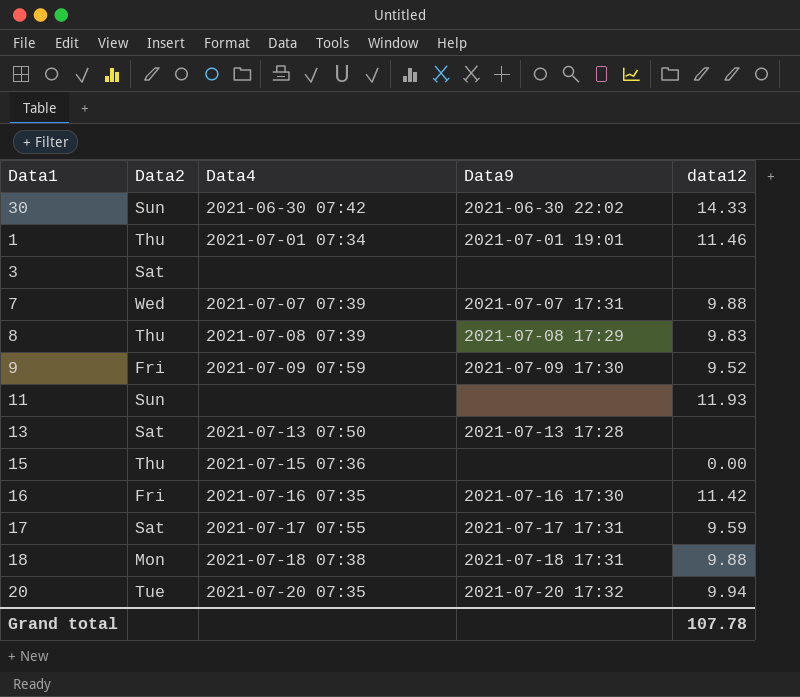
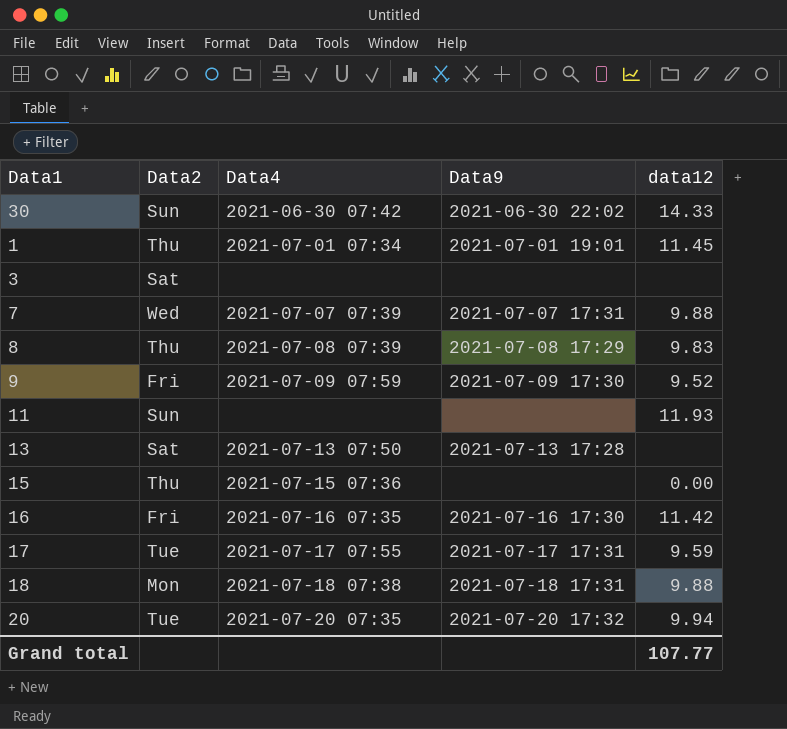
1 | data12: 11.46 -> 11.45
17 | Data2: Sat -> Tue
Grand total | data12: 107.78 -> 107.77

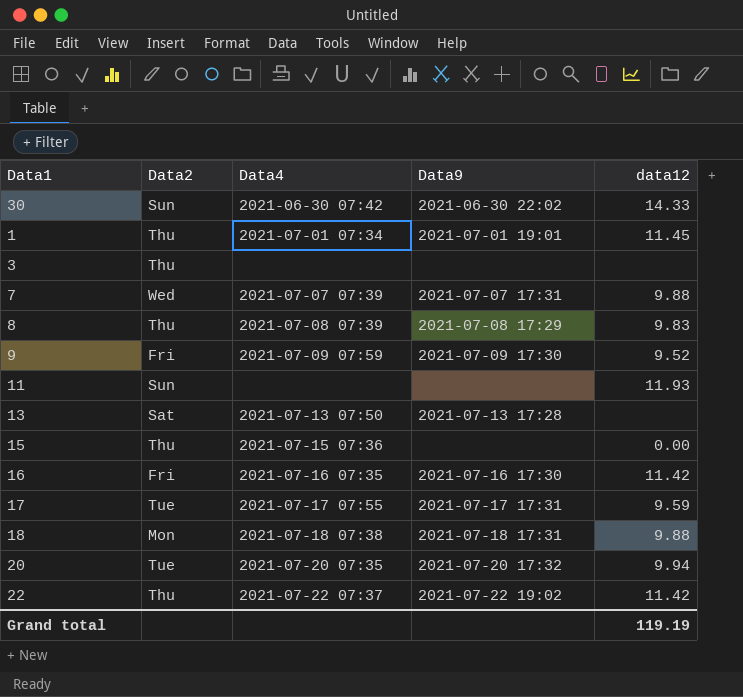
3 | Data2: Sat -> Thu
row 22: none -> Thu | 2021-07-22 07:37 | 2021-07-22 19:02 | 11.42
Grand total | data12: 107.77 -> 119.19

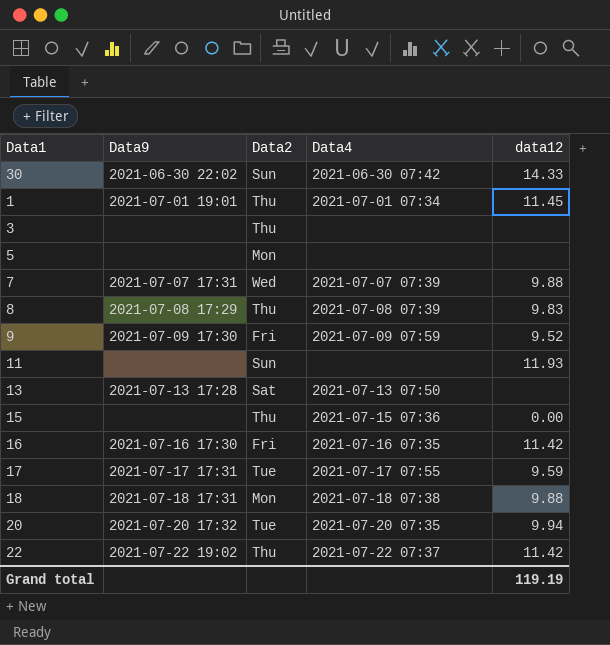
column Data9 | position: 4 -> 2
row 5: none -> none | Mon | none | none

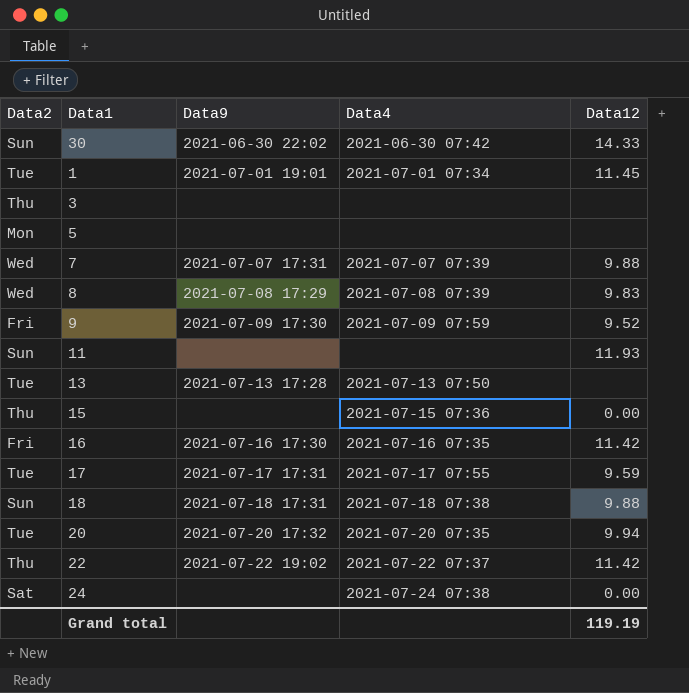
column Data2 | position: 3 -> 1
column name: data12 -> Data12
1 | Data2: Thu -> Tue
8 | Data2: Thu -> Wed
13 | Data2: Sat -> Tue
18 | Data2: Mon -> Sun
row 24: none -> Sat | none | 2021-07-24 07:38 | 0.00

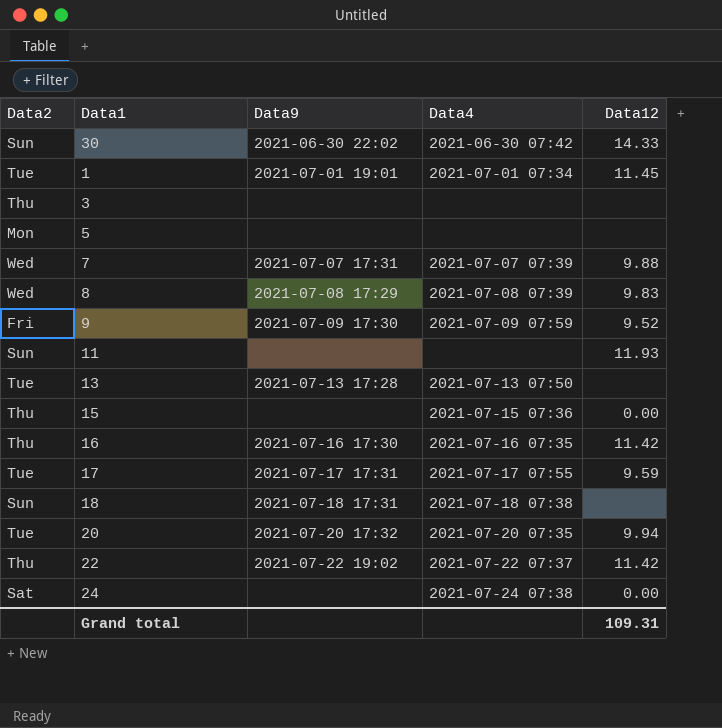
16 | Data2: Fri -> Thu
18 | Data12: 9.88 -> none
Grand total | Data12: 119.19 -> 109.31

